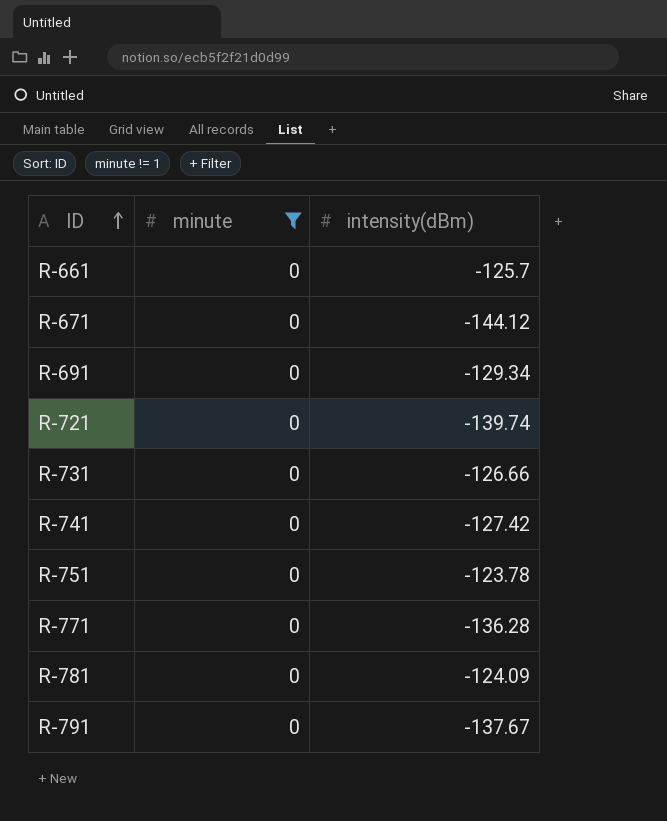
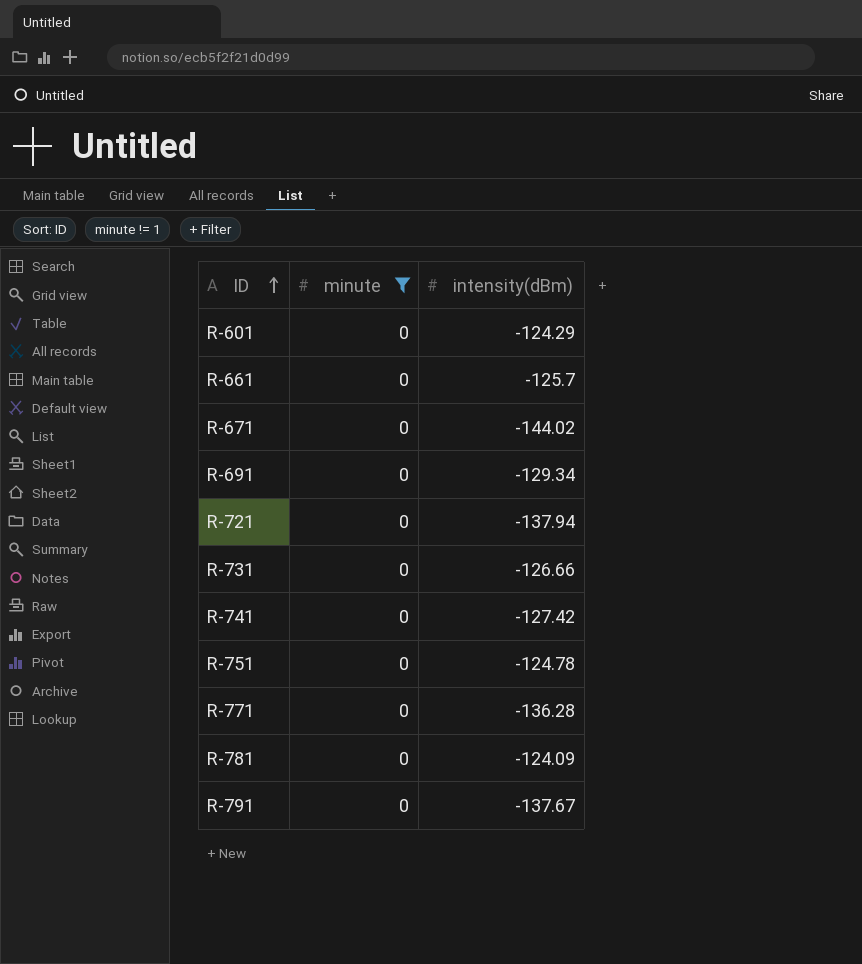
row R-601: none -> 0 | -124.29
R-671 | intensity(dBm): -144.12 -> -144.02
R-721 | intensity(dBm): -139.74 -> -137.94
R-751 | intensity(dBm): -123.78 -> -124.78

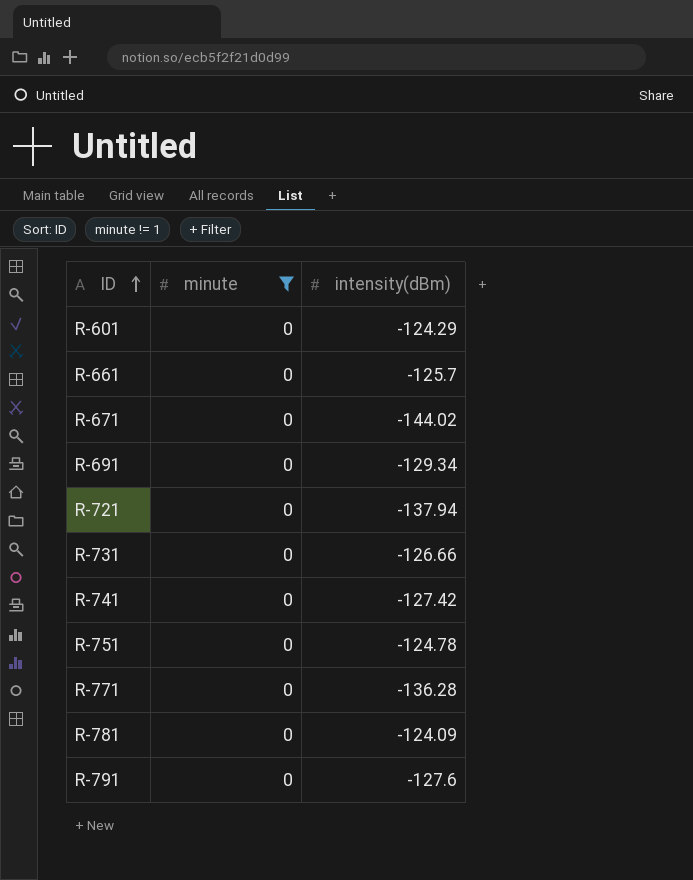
R-791 | intensity(dBm): -137.67 -> -127.6

